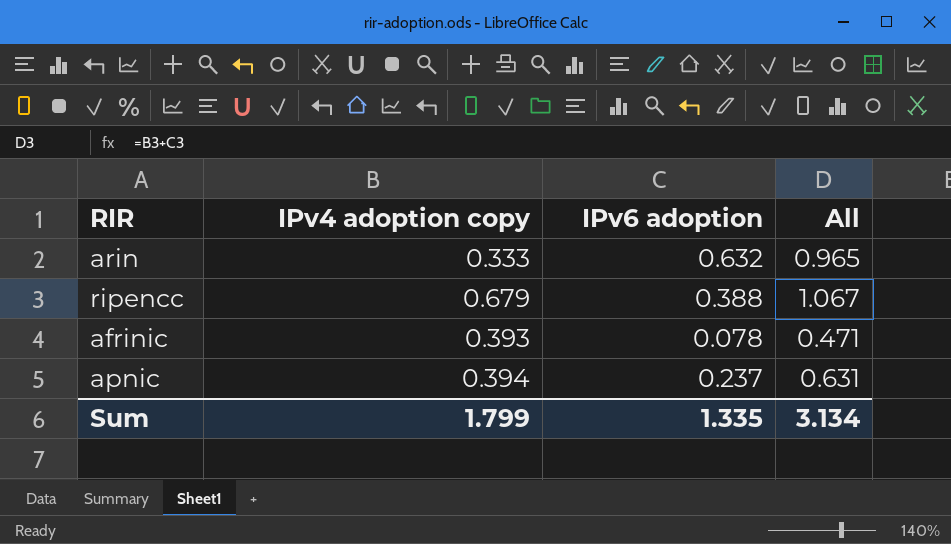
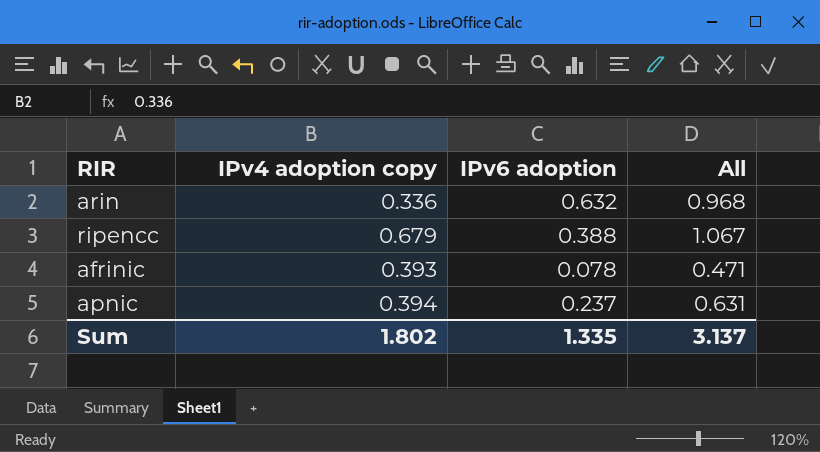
arin | IPv4 adoption copy: 0.333 -> 0.336
arin | All: 0.965 -> 0.968
Sum | IPv4 adoption copy: 1.799 -> 1.802
Sum | All: 3.134 -> 3.137

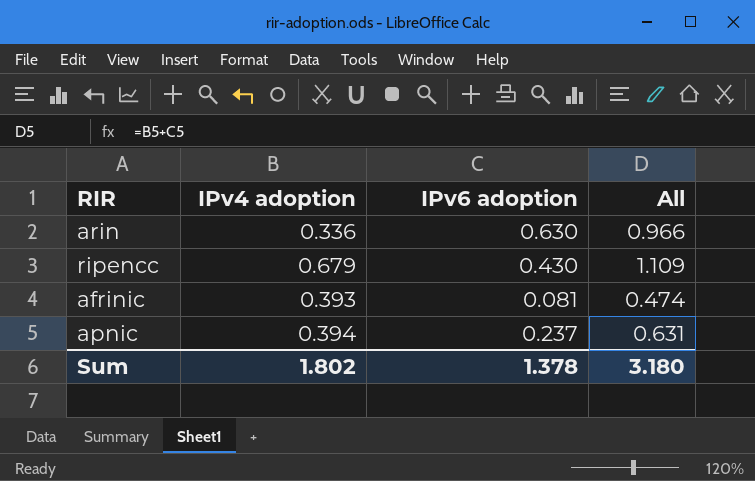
column name: IPv4 adoption copy -> IPv4 adoption
arin | IPv6 adoption: 0.632 -> 0.630
arin | All: 0.968 -> 0.966
ripencc | IPv6 adoption: 0.388 -> 0.430
ripencc | All: 1.067 -> 1.109
afrinic | IPv6 adoption: 0.078 -> 0.081
afrinic | All: 0.471 -> 0.474
Sum | IPv6 adoption: 1.335 -> 1.378
Sum | All: 3.137 -> 3.180

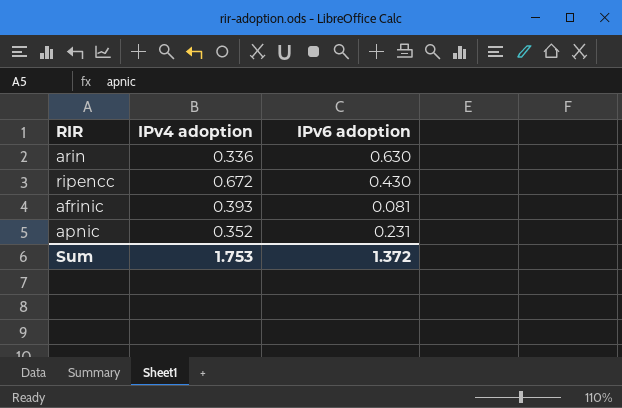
column All | formula: [IPv4 adoption] + [IPv6 adoption] -> none
ripencc | IPv4 adoption: 0.679 -> 0.672
apnic | IPv4 adoption: 0.394 -> 0.352
apnic | IPv6 adoption: 0.237 -> 0.231
Sum | IPv4 adoption: 1.802 -> 1.753
Sum | IPv6 adoption: 1.378 -> 1.372

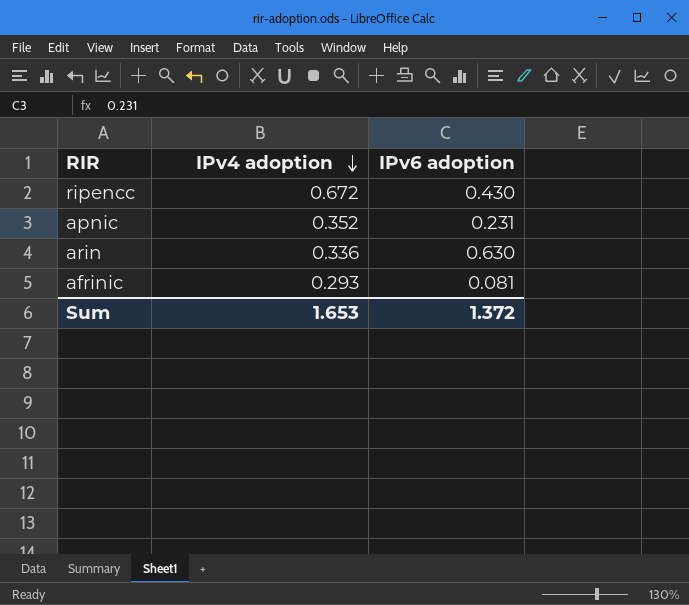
row order: none -> IPv4 adoption descending
afrinic | IPv4 adoption: 0.393 -> 0.293
Sum | IPv4 adoption: 1.753 -> 1.653

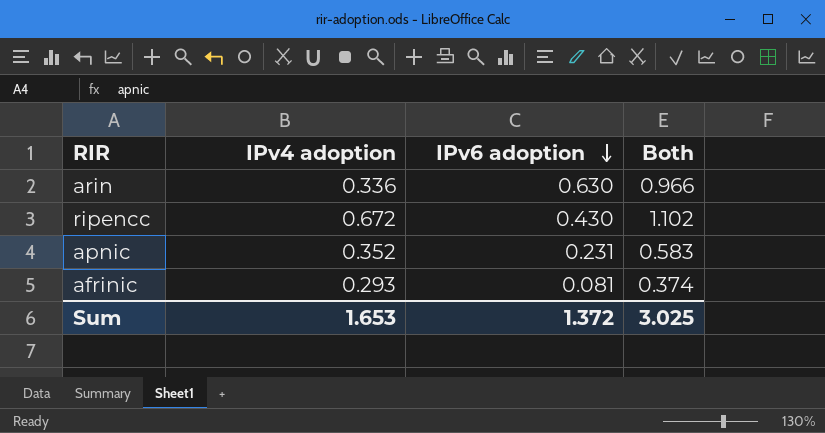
row order: IPv4 adoption descending -> IPv6 adoption descending
column Both | formula: none -> [IPv4 adoption] + [IPv6 adoption]

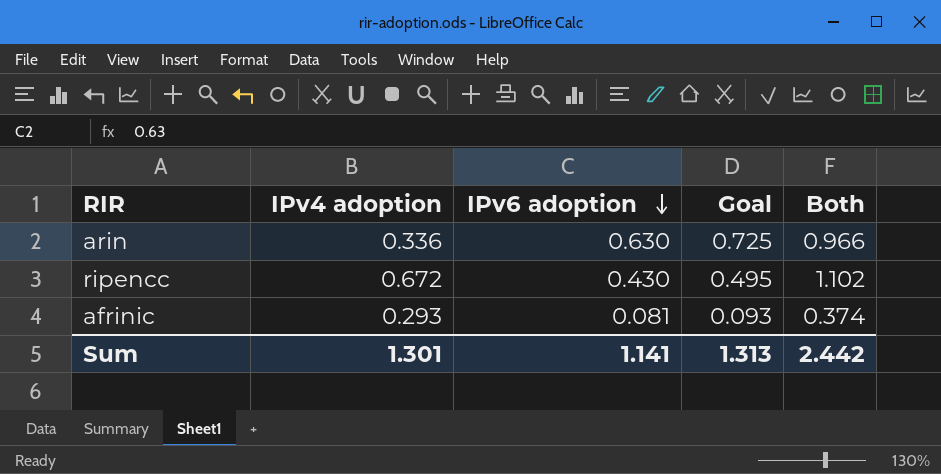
column Goal | formula: none -> [IPv6 adoption] * 1.15
row apnic: 0.352 | 0.231 | 0.583 -> none
Sum | IPv4 adoption: 1.653 -> 1.301
Sum | IPv6 adoption: 1.372 -> 1.141
Sum | Both: 3.025 -> 2.442

